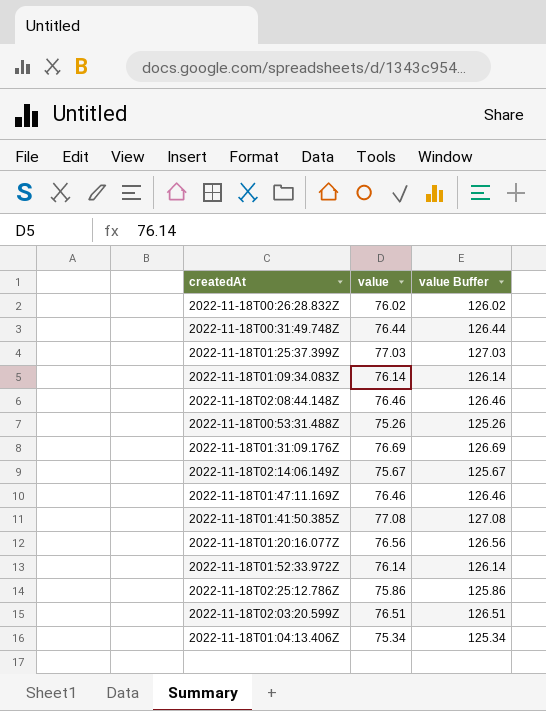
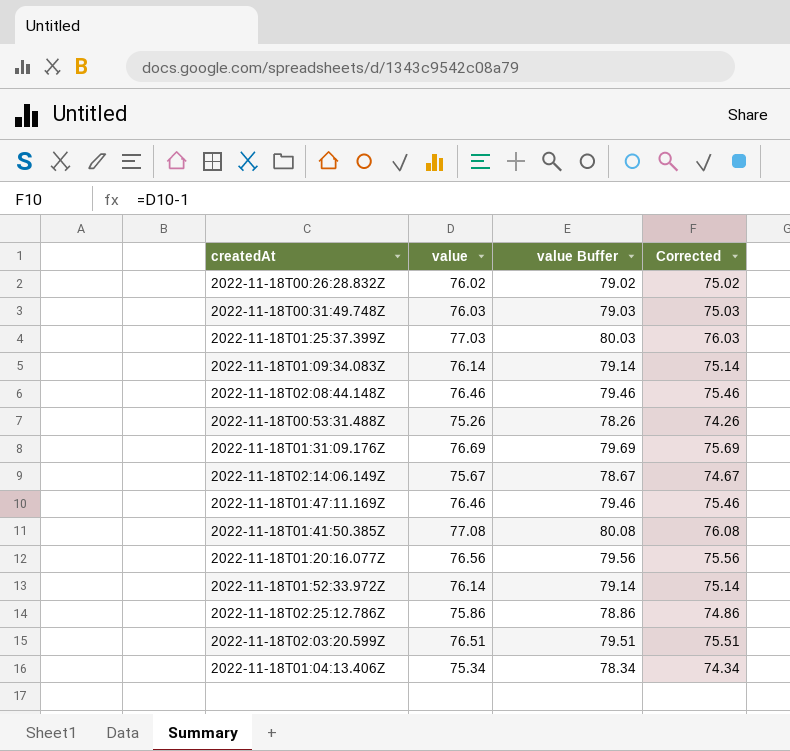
column value Buffer | formula: [value] + 50 -> [value] + 3
column Corrected | formula: none -> [value] - 1
2022-11-18T00:31:49.748Z | value: 76.44 -> 76.03

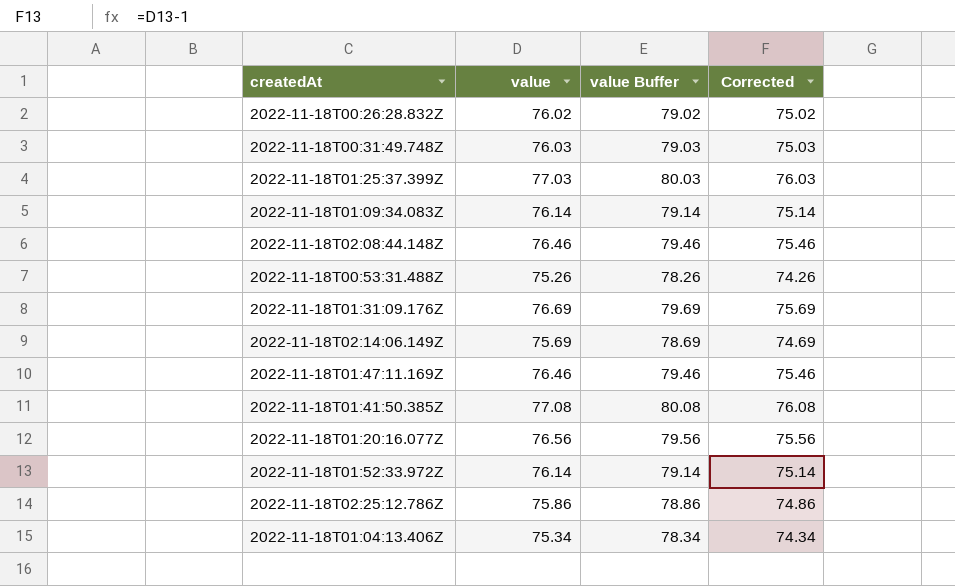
row 2022-11-18T02:03:20.599Z: 76.51 | 79.51 | 75.51 -> none
2022-11-18T02:14:06.149Z | value: 75.67 -> 75.69
2022-11-18T02:14:06.149Z | value Buffer: 78.67 -> 78.69
2022-11-18T02:14:06.149Z | Corrected: 74.67 -> 74.69

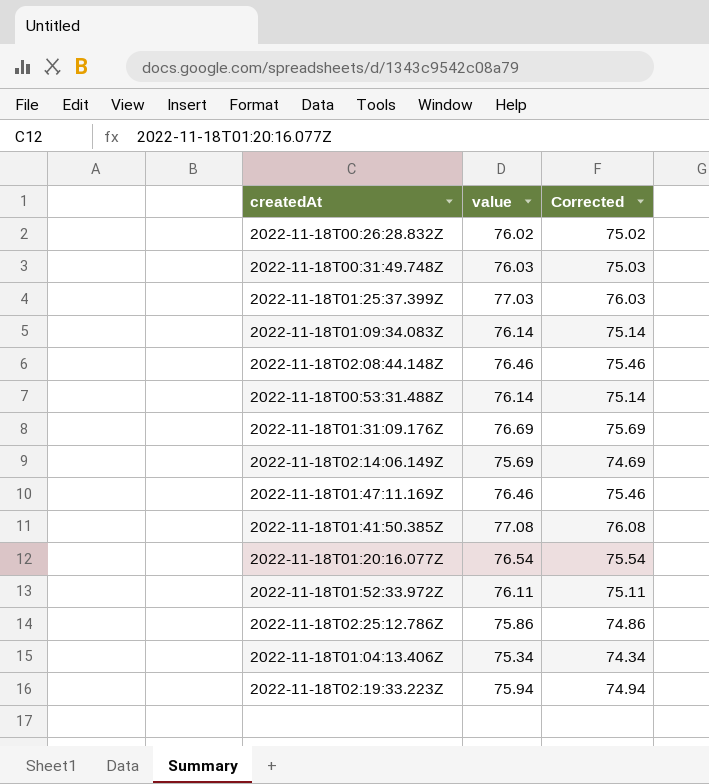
column value Buffer | formula: [value] + 3 -> none
2022-11-18T00:53:31.488Z | value: 75.26 -> 76.14
2022-11-18T00:53:31.488Z | Corrected: 74.26 -> 75.14
2022-11-18T01:20:16.077Z | value: 76.56 -> 76.54
2022-11-18T01:20:16.077Z | Corrected: 75.56 -> 75.54
2022-11-18T01:52:33.972Z | value: 76.14 -> 76.11
2022-11-18T01:52:33.972Z | Corrected: 75.14 -> 75.11
row 2022-11-18T02:19:33.223Z: none -> 75.94 | 74.94

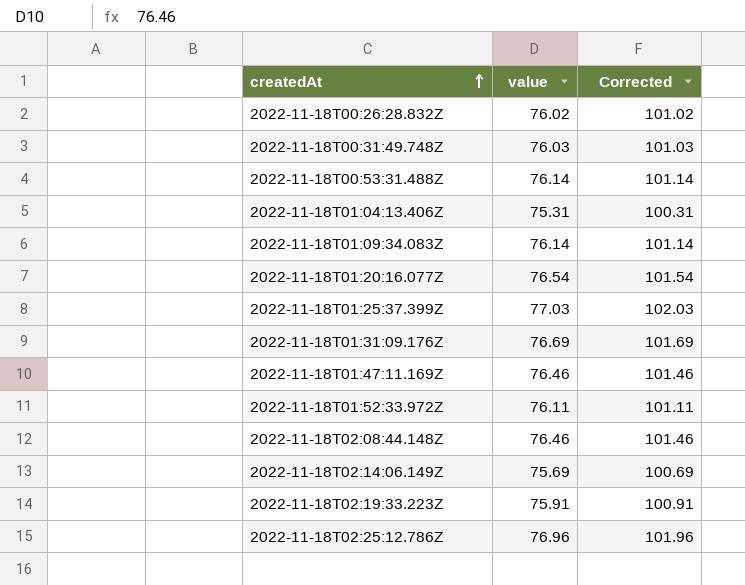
row order: none -> createdAt ascending
column Corrected | formula: [value] - 1 -> [value] + 25
row 2022-11-18T01:41:50.385Z: 77.08 | 76.08 -> none
2022-11-18T01:04:13.406Z | value: 75.34 -> 75.31
2022-11-18T02:19:33.223Z | value: 75.94 -> 75.91
2022-11-18T02:25:12.786Z | value: 75.86 -> 76.96

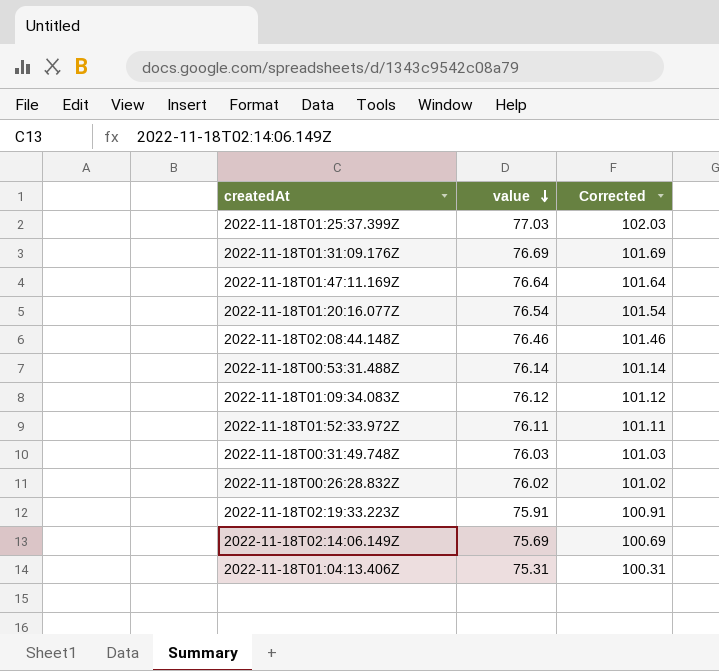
row order: createdAt ascending -> value descending
row 2022-11-18T02:25:12.786Z: 76.96 | 101.96 -> none
2022-11-18T01:47:11.169Z | value: 76.46 -> 76.64
2022-11-18T01:47:11.169Z | Corrected: 101.46 -> 101.64
2022-11-18T01:09:34.083Z | value: 76.14 -> 76.12
2022-11-18T01:09:34.083Z | Corrected: 101.14 -> 101.12

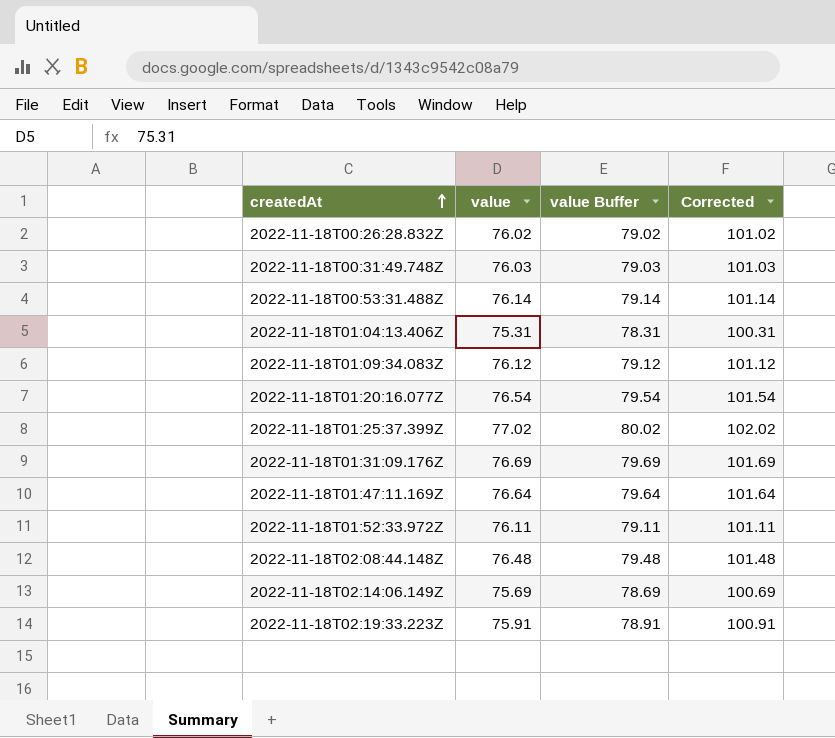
row order: value descending -> createdAt ascending
column value Buffer | formula: none -> [value] + 3
2022-11-18T01:25:37.399Z | value: 77.03 -> 77.02
2022-11-18T01:25:37.399Z | Corrected: 102.03 -> 102.02
2022-11-18T02:08:44.148Z | value: 76.46 -> 76.48
2022-11-18T02:08:44.148Z | Corrected: 101.46 -> 101.48

